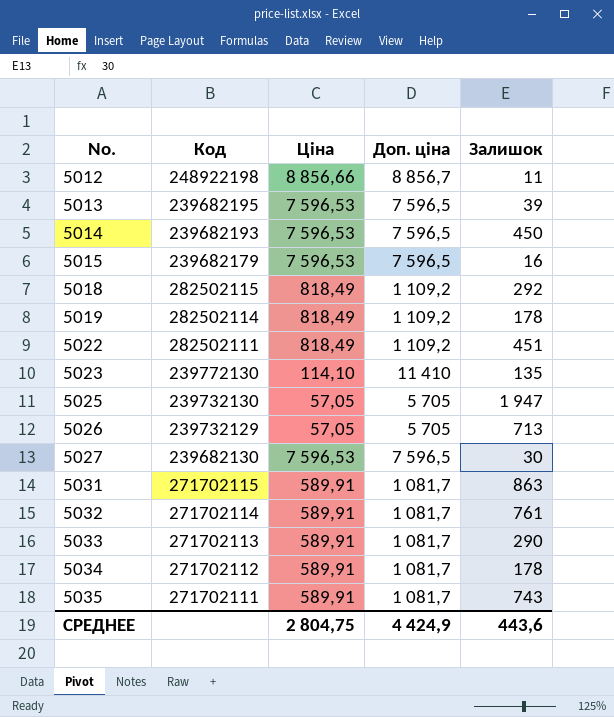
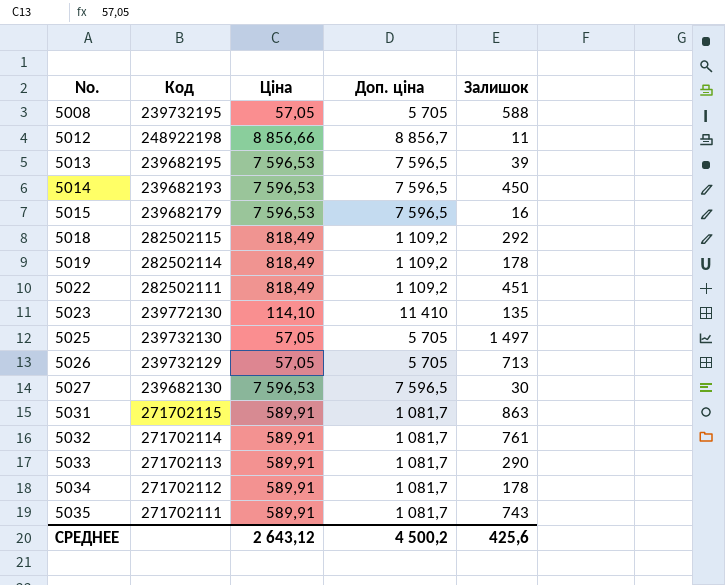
row 5008: none -> 239732195 | 57,05 | 5 705 | 588
5025 | Залишок: 1 947 -> 1 497
СРЕДНЕЕ | Ціна: 2 804,75 -> 2 643,12
СРЕДНЕЕ | Доп. ціна: 4 424,9 -> 4 500,2
СРЕДНЕЕ | Залишок: 443,6 -> 425,6

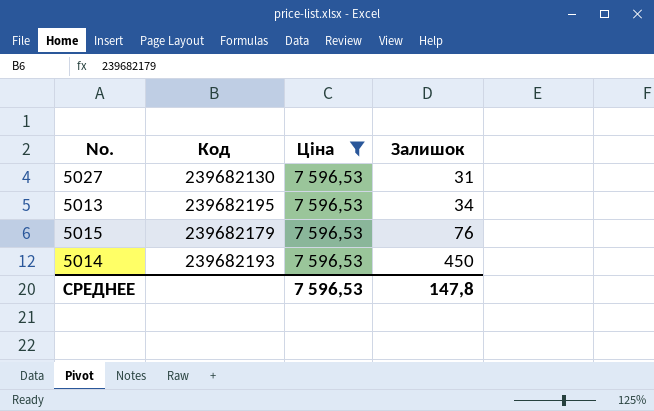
filter: none -> Ціна = 7 596,53
row order: No. ascending -> Залишок ascending
column Доп. ціна | position: 4 -> none
5027 | Залишок: 30 -> 31
5013 | Залишок: 39 -> 34
5015 | Залишок: 16 -> 76
СРЕДНЕЕ | Ціна: 2 643,12 -> 7 596,53
СРЕДНЕЕ | Залишок: 425,6 -> 147,8

